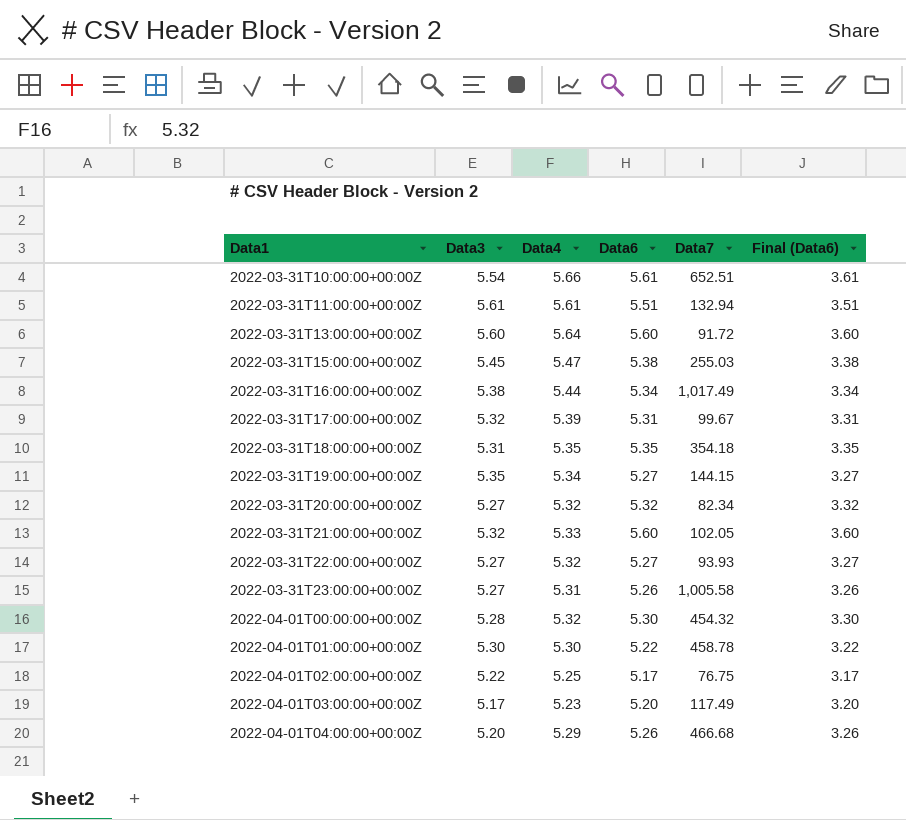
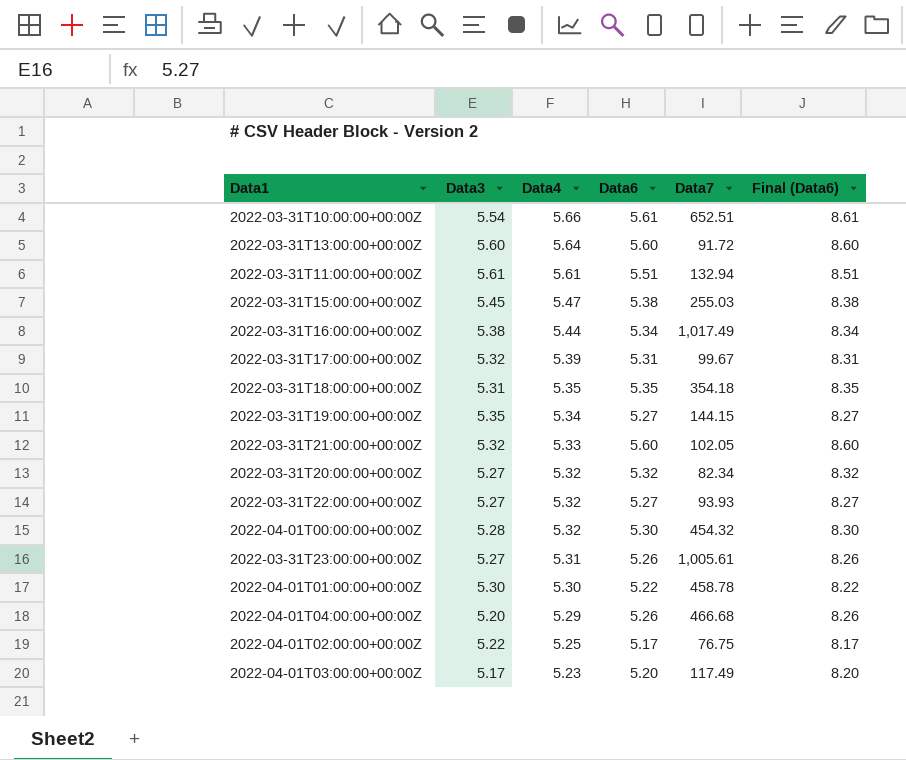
row order: Data1 ascending -> Data4 descending
column Final (Data6) | formula: [Data6] - 2 -> [Data6] + 3
2022-03-31T23:00:00+00:00Z | Data7: 1,005.58 -> 1,005.61

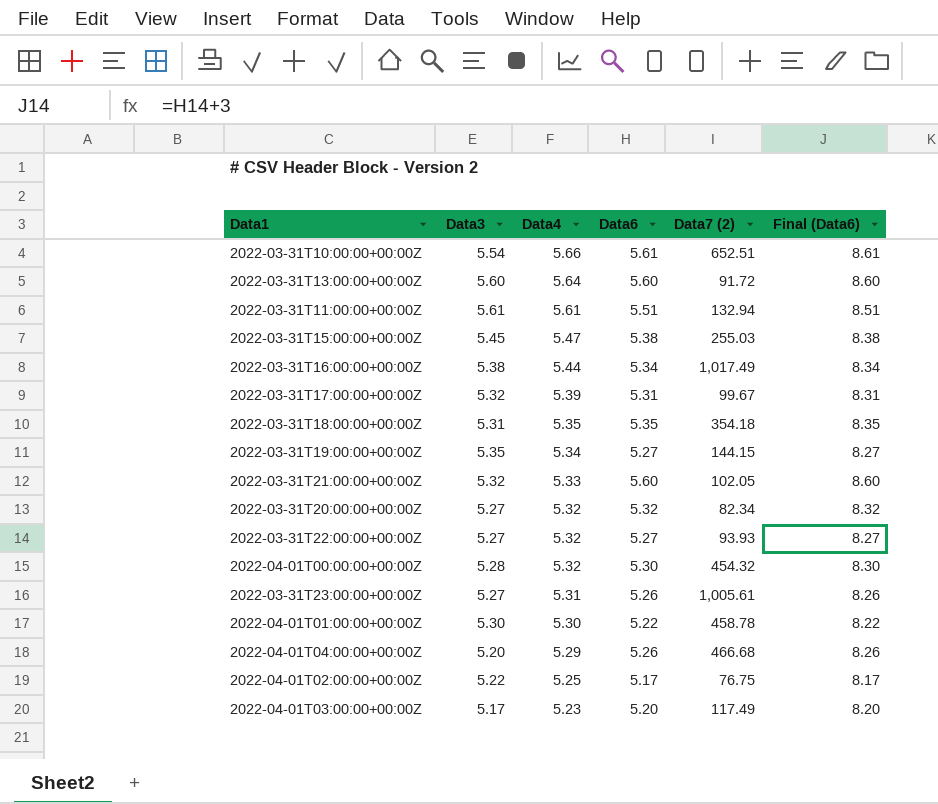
column name: Data7 -> Data7 (2)

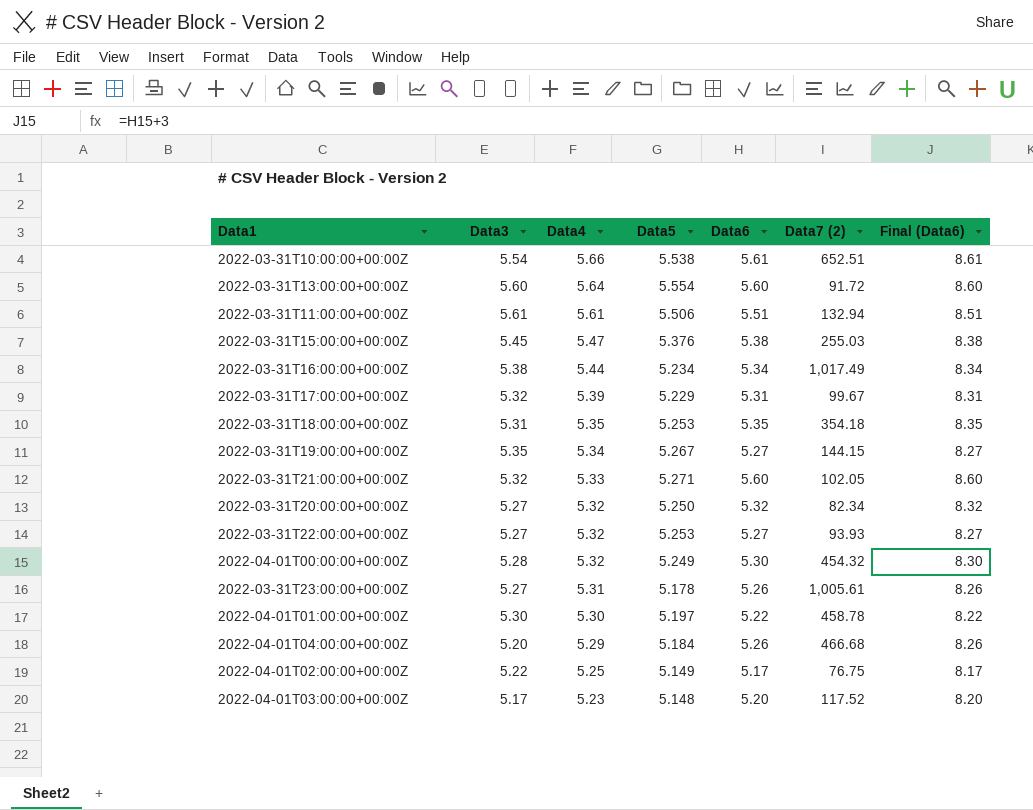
column Data5 | position: none -> 4
2022-04-01T03:00:00+00:00Z | Data7 (2): 117.49 -> 117.52

